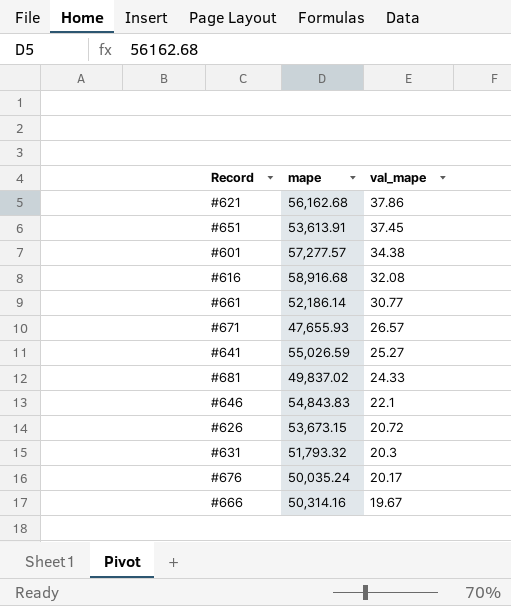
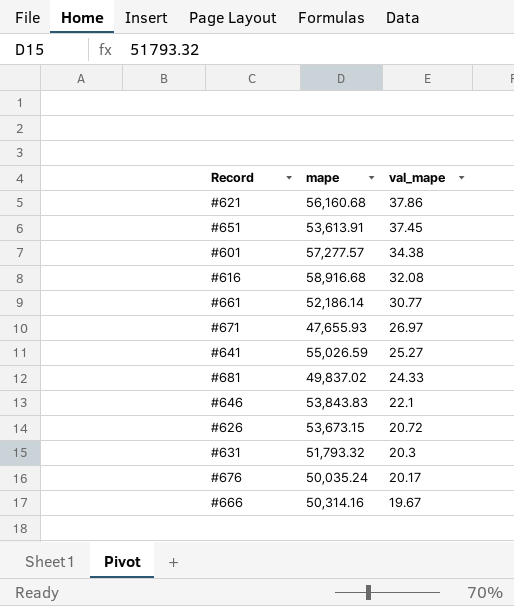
#621 | mape: 56,162.68 -> 56,160.68
#671 | val_mape: 26.57 -> 26.97
#646 | mape: 54,843.83 -> 53,843.83

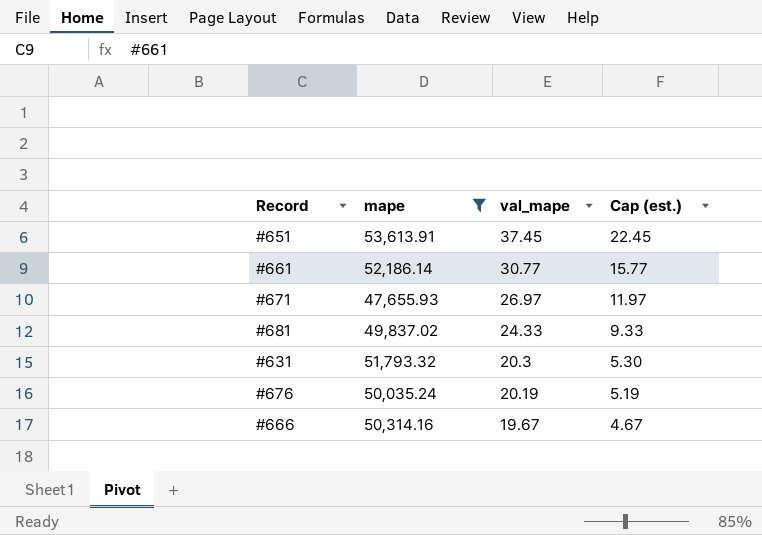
filter: none -> mape <= 53,613.91
column Cap (est.) | formula: none -> [val_mape] - 15
#676 | val_mape: 20.17 -> 20.19

